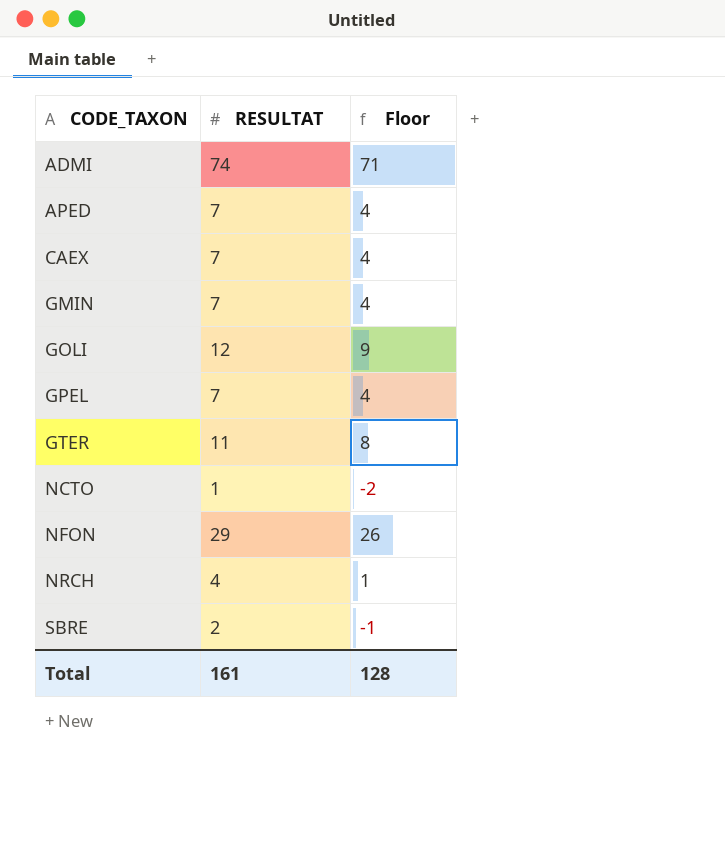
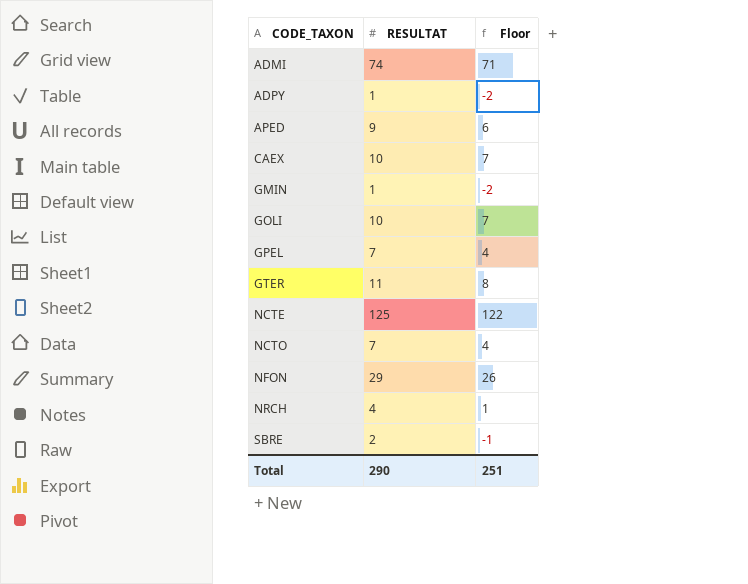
row ADPY: none -> 1 | -2
APED | RESULTAT: 7 -> 9
APED | Floor: 4 -> 6
CAEX | RESULTAT: 7 -> 10
CAEX | Floor: 4 -> 7
GMIN | RESULTAT: 7 -> 1
GMIN | Floor: 4 -> -2
GOLI | RESULTAT: 12 -> 10
GOLI | Floor: 9 -> 7
row NCTE: none -> 125 | 122
NCTO | RESULTAT: 1 -> 7
NCTO | Floor: -2 -> 4
Total | RESULTAT: 161 -> 290
Total | Floor: 128 -> 251

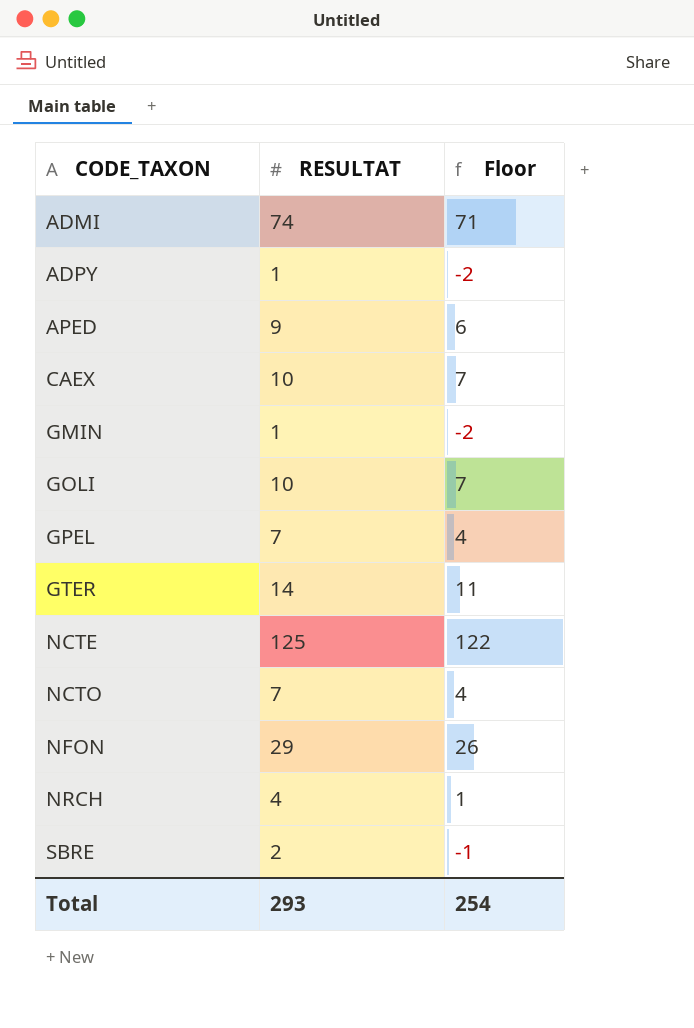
GTER | RESULTAT: 11 -> 14
GTER | Floor: 8 -> 11
Total | RESULTAT: 290 -> 293
Total | Floor: 251 -> 254

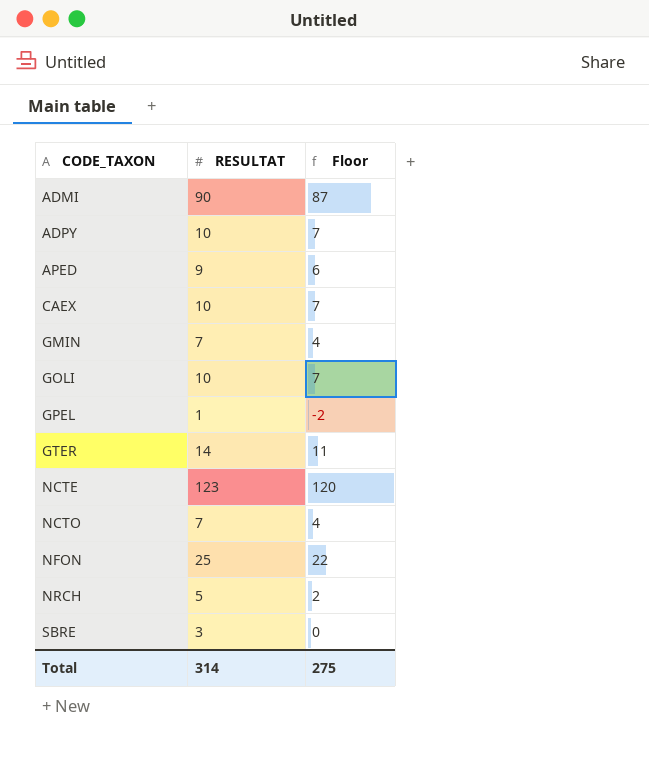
ADMI | RESULTAT: 74 -> 90
ADMI | Floor: 71 -> 87
ADPY | RESULTAT: 1 -> 10
ADPY | Floor: -2 -> 7
GMIN | RESULTAT: 1 -> 7
GMIN | Floor: -2 -> 4
GPEL | RESULTAT: 7 -> 1
GPEL | Floor: 4 -> -2
NCTE | RESULTAT: 125 -> 123
NCTE | Floor: 122 -> 120
NFON | RESULTAT: 29 -> 25
NFON | Floor: 26 -> 22
NRCH | RESULTAT: 4 -> 5
NRCH | Floor: 1 -> 2
SBRE | RESULTAT: 2 -> 3
SBRE | Floor: -1 -> 0
Total | RESULTAT: 293 -> 314
Total | Floor: 254 -> 275

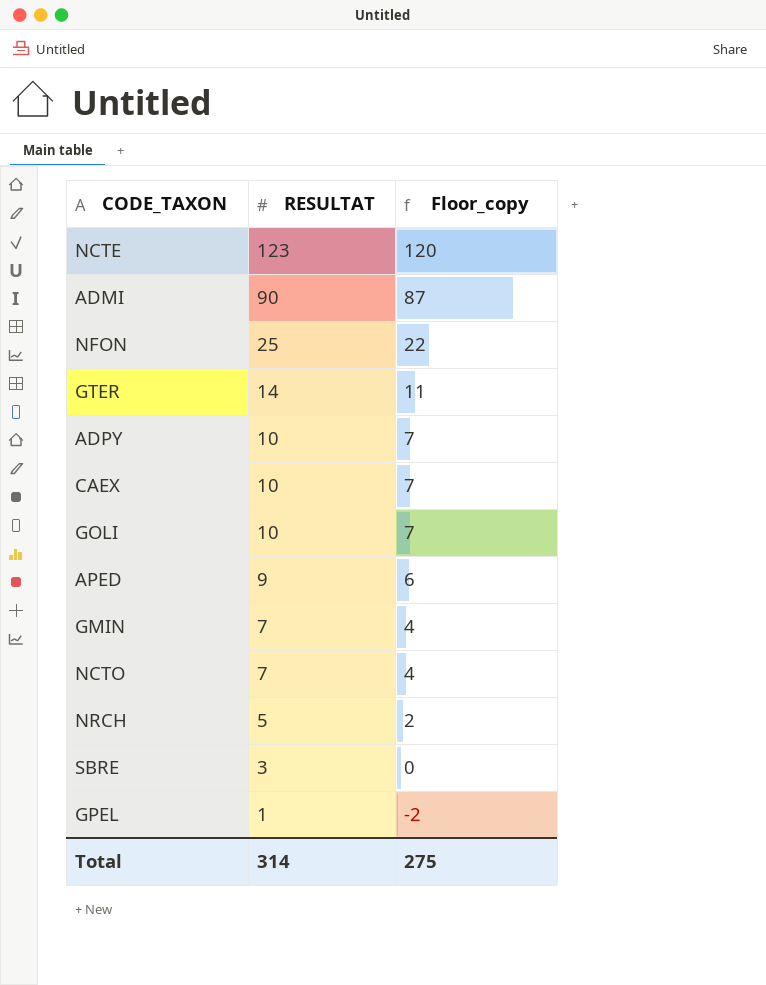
row order: CODE_TAXON ascending -> RESULTAT descending
column name: Floor -> Floor_copy

